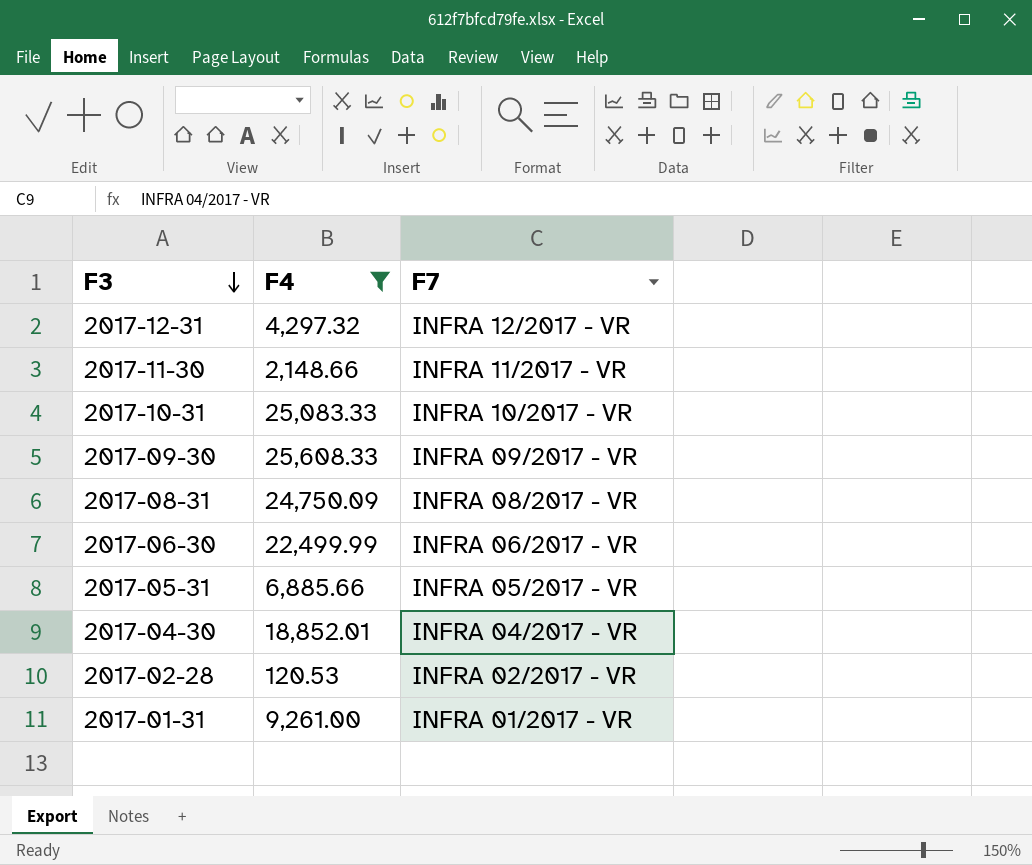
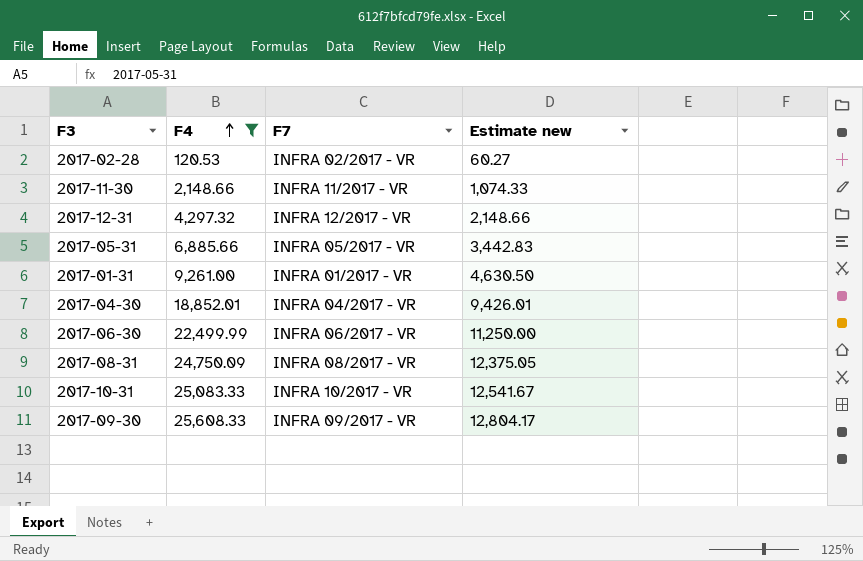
row order: F3 descending -> F4 ascending
column Estimate new | formula: none -> [F4] * 0.5

